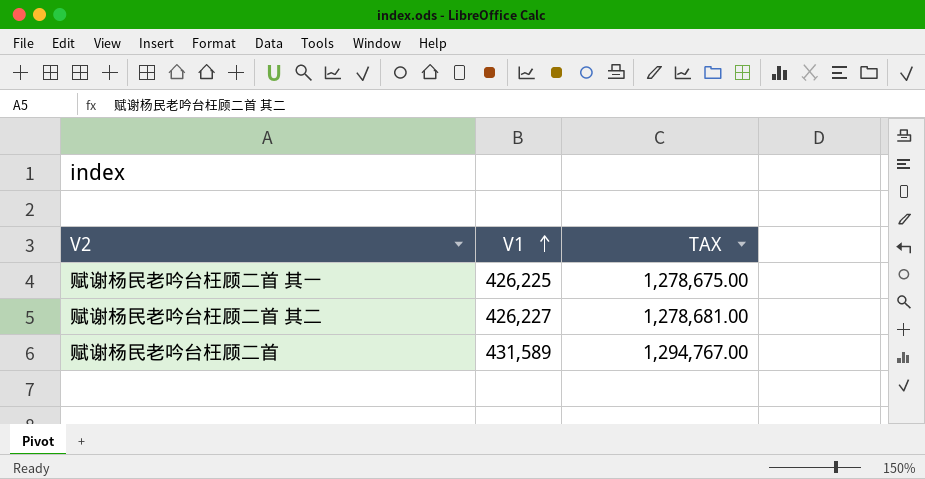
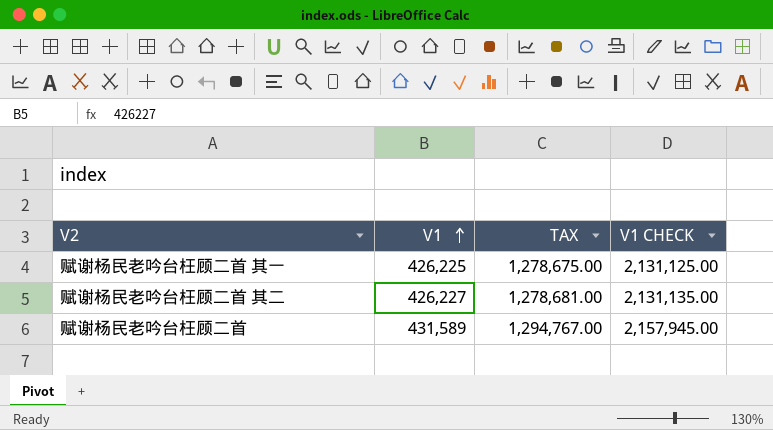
column V1 CHECK | formula: none -> [V1] * 5

